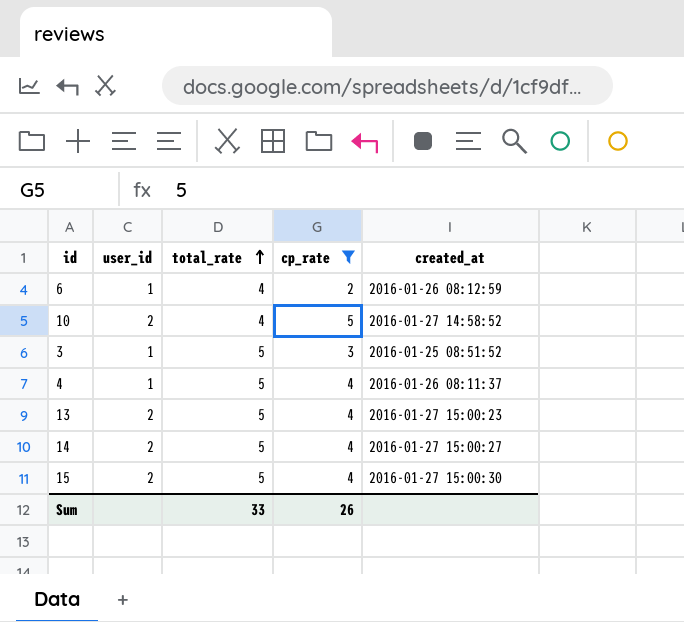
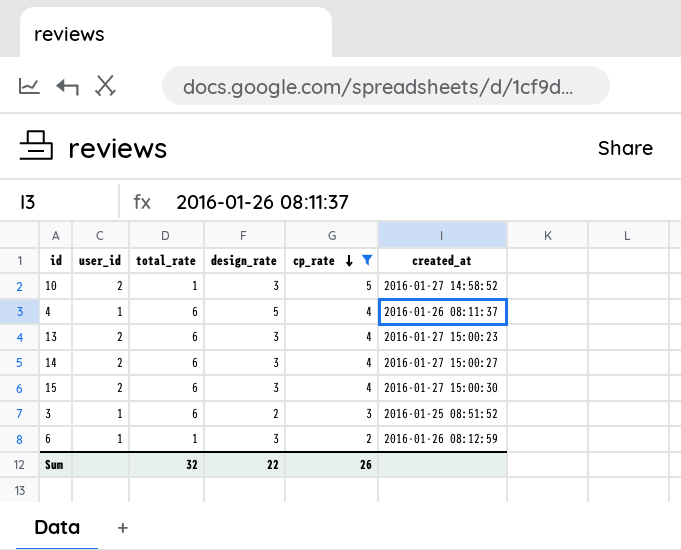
row order: total_rate ascending -> cp_rate descending
column design_rate | position: none -> 4
10 | total_rate: 4 -> 1
4 | total_rate: 5 -> 6
13 | total_rate: 5 -> 6
14 | total_rate: 5 -> 6
15 | total_rate: 5 -> 6
3 | total_rate: 5 -> 6
6 | total_rate: 4 -> 1
Sum | total_rate: 33 -> 32

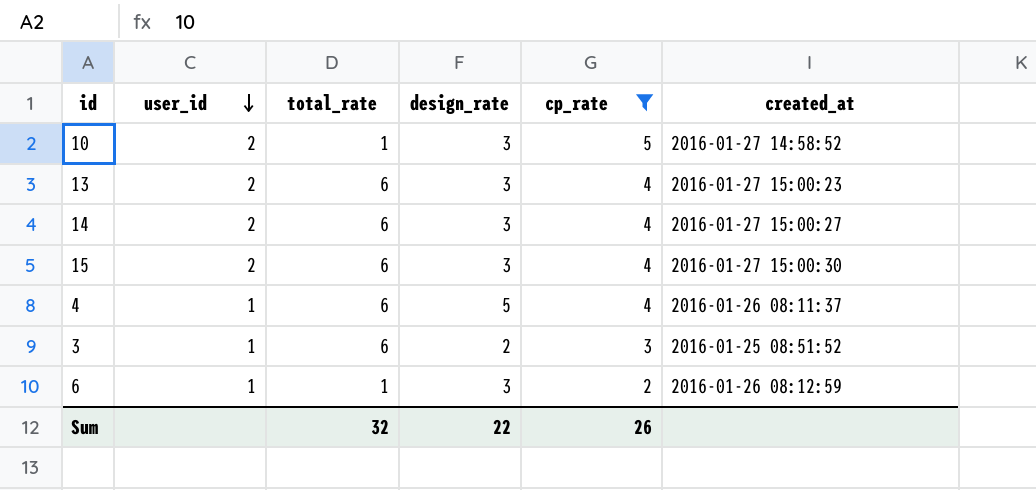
row order: cp_rate descending -> user_id descending

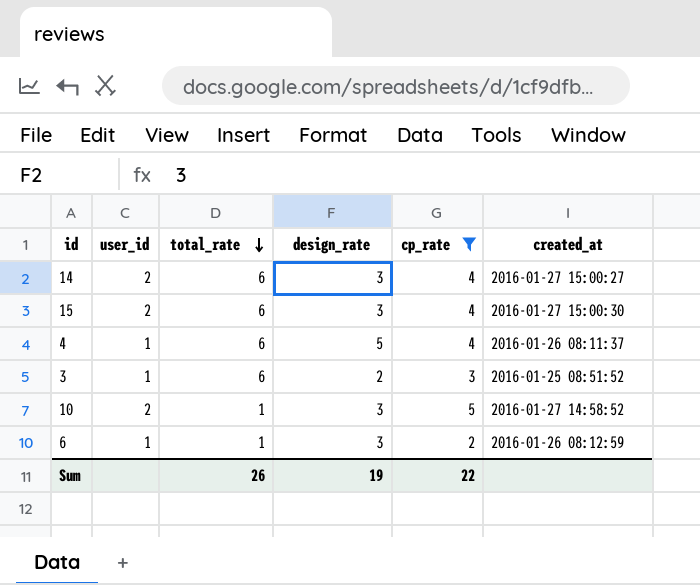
row order: user_id descending -> total_rate descending
row 13: 2 | 6 | 3 | 4 | 2016-01-27 15:00:23 -> none
Sum | total_rate: 32 -> 26
Sum | design_rate: 22 -> 19
Sum | cp_rate: 26 -> 22

